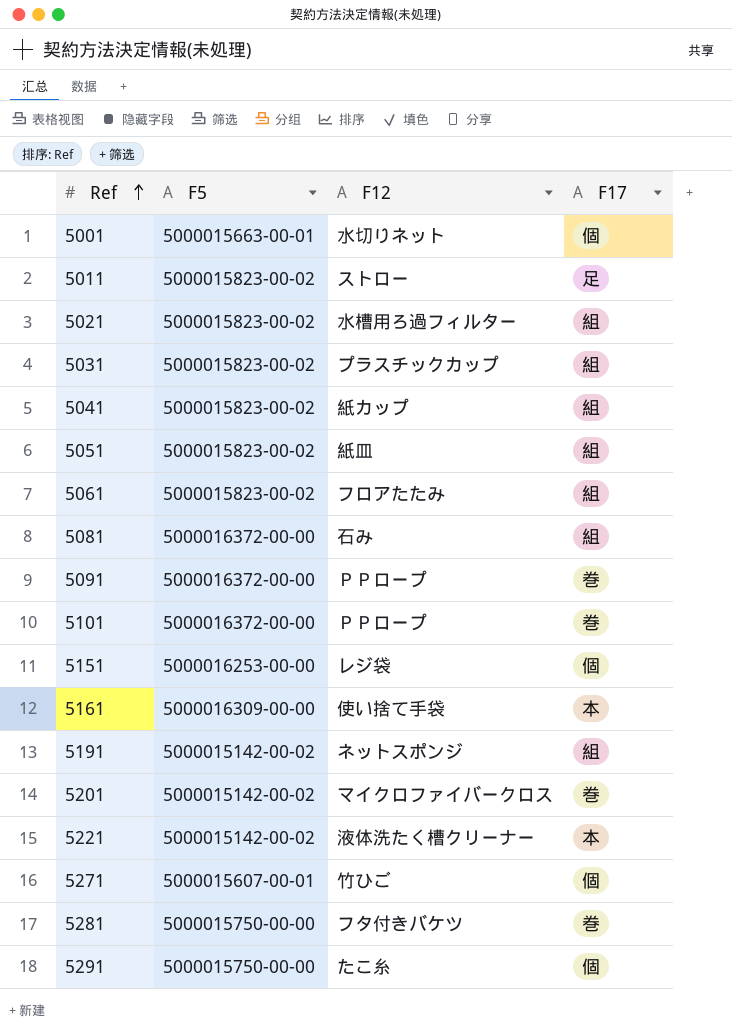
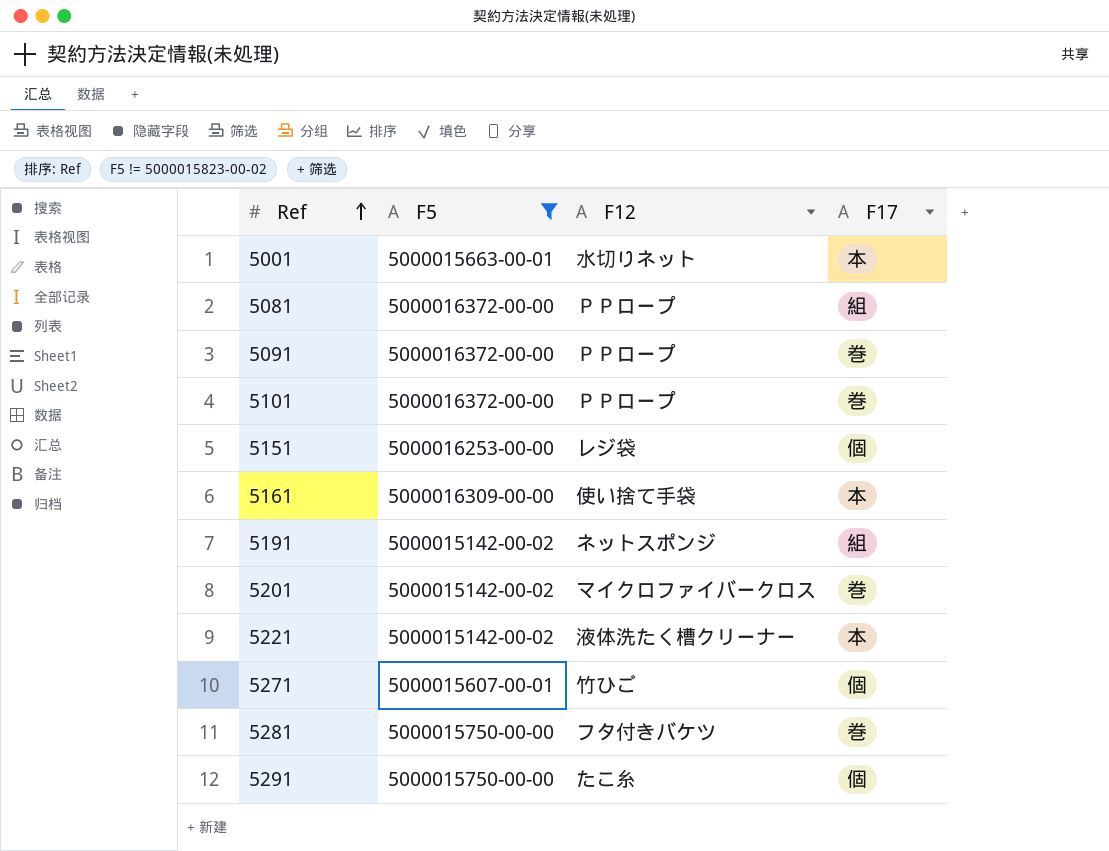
filter: none -> F5 != 5000015823-00-02
5001 | F17: 個 -> 本
5081 | F12: 石み -> ＰＰロープ

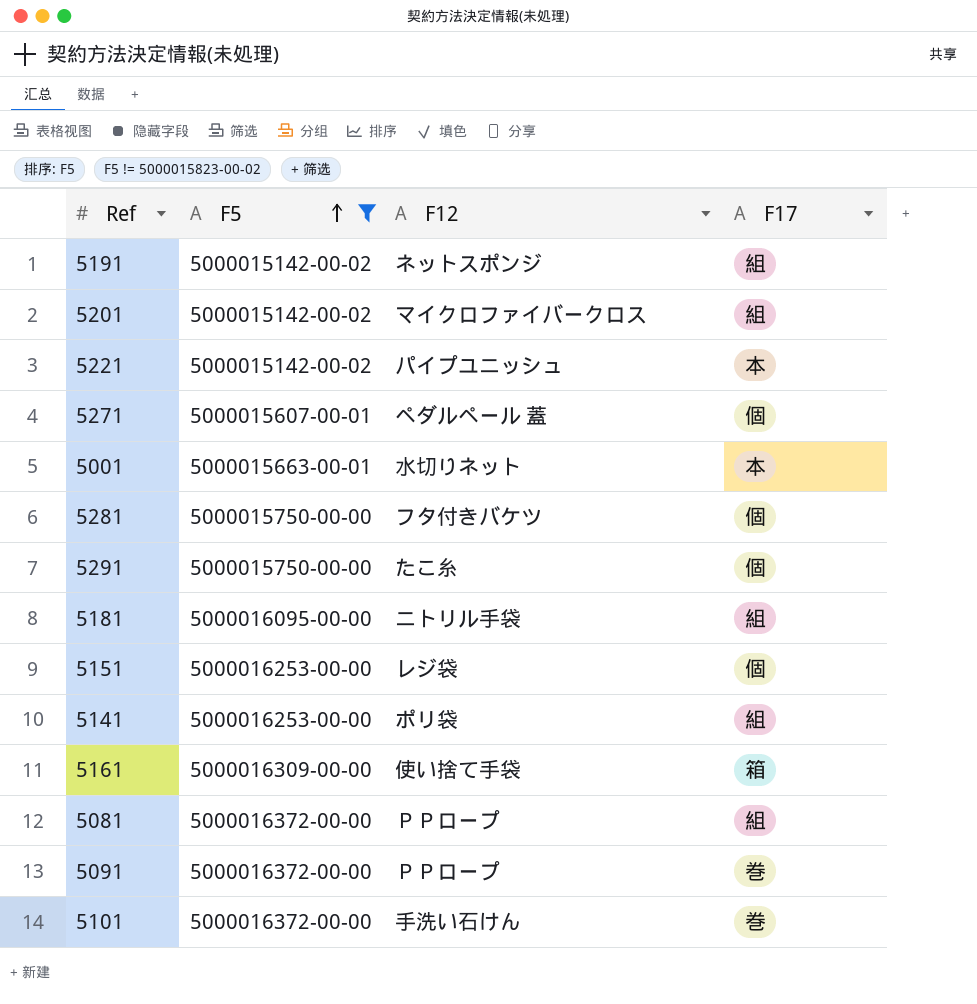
row order: Ref ascending -> F5 ascending
5201 | F17: 巻 -> 組
5221 | F12: 液体洗たく槽クリーナー -> パイプユニッシュ
5271 | F12: 竹ひご -> ペダルペール 蓋
5281 | F17: 巻 -> 個
row 5181: none -> 5000016095-00-00 | ニトリル手袋 | 組
row 5141: none -> 5000016253-00-00 | ポリ袋 | 組
5161 | F17: 本 -> 箱
5101 | F12: ＰＰロープ -> 手洗い石けん

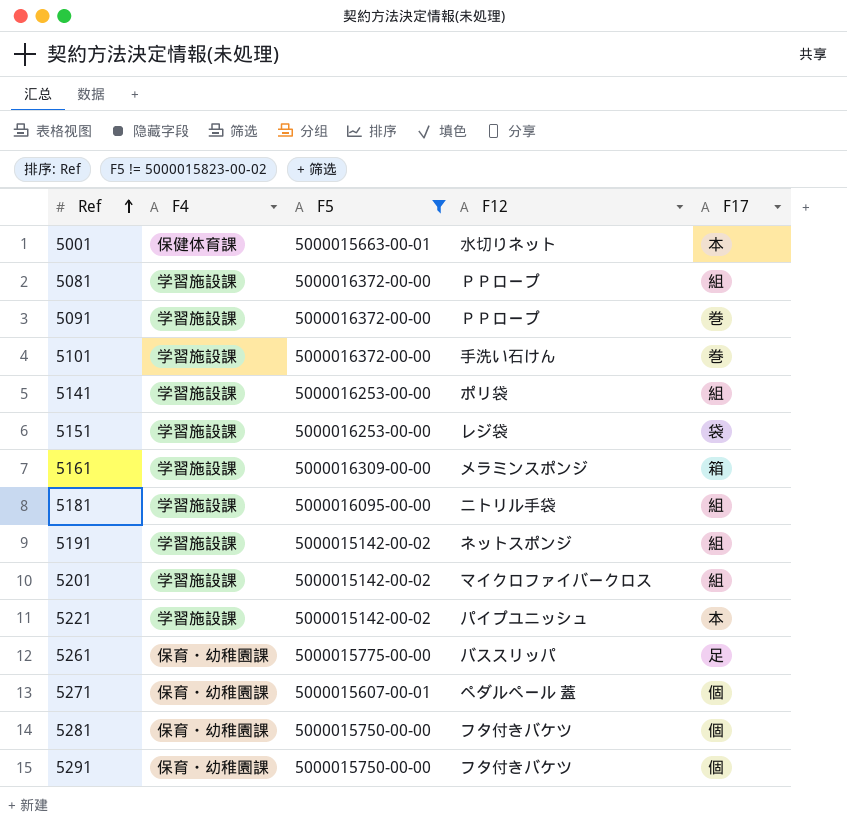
row order: F5 ascending -> Ref ascending
column F4 | position: none -> 2
5151 | F17: 個 -> 袋
5161 | F12: 使い捨て手袋 -> メラミンスポンジ
row 5261: none -> 保育・幼稚園課 | 5000015775-00-00 | バススリッパ | 足
5291 | F12: たこ糸 -> フタ付きバケツ

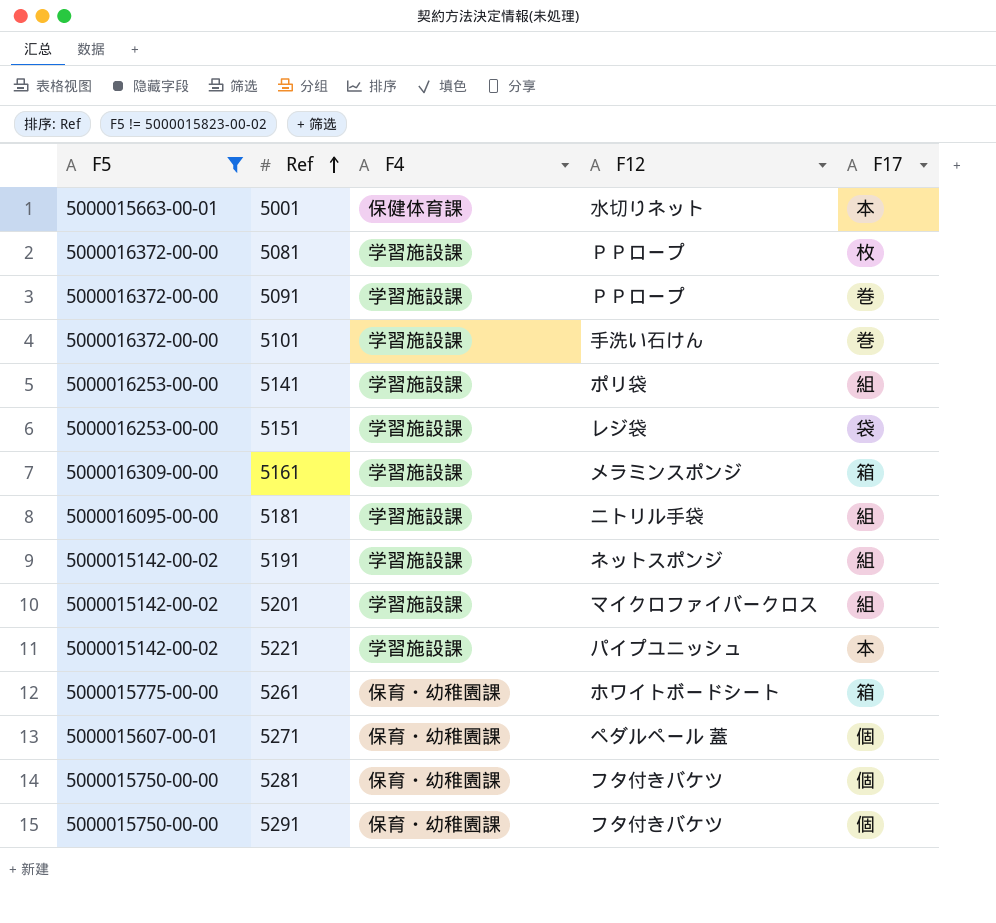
column F5 | position: 3 -> 1
5081 | F17: 組 -> 枚
5261 | F12: バススリッパ -> ホワイトボードシート
5261 | F17: 足 -> 箱

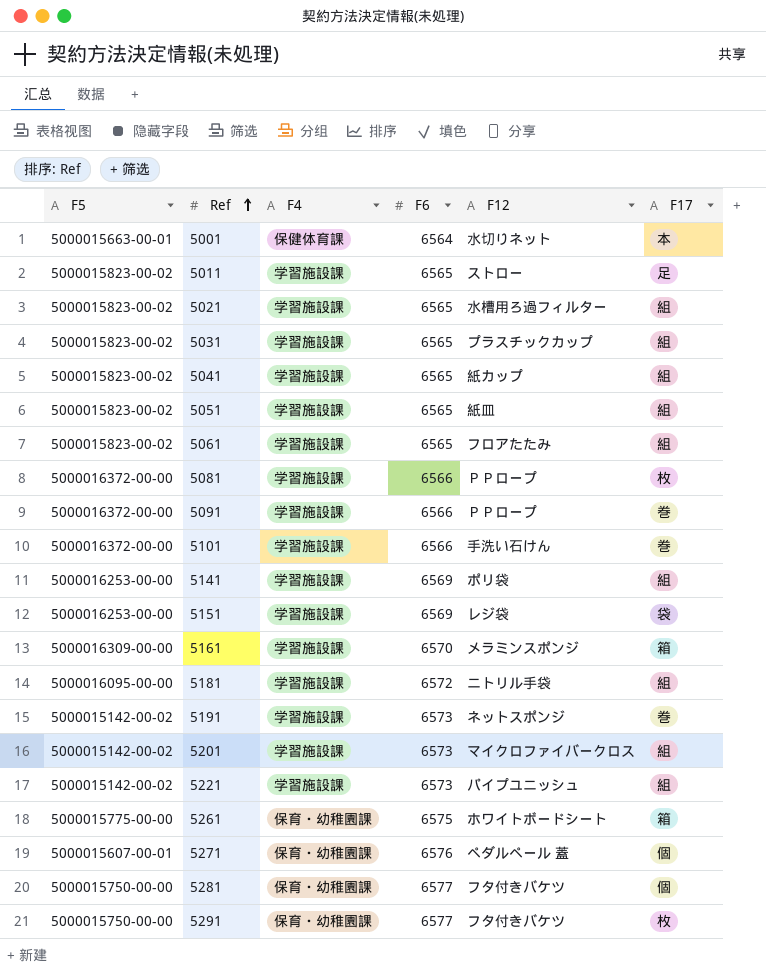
filter: F5 != 5000015823-00-02 -> none
column F6 | position: none -> 4
5191 | F17: 組 -> 巻
5221 | F17: 本 -> 組
5291 | F17: 個 -> 枚

